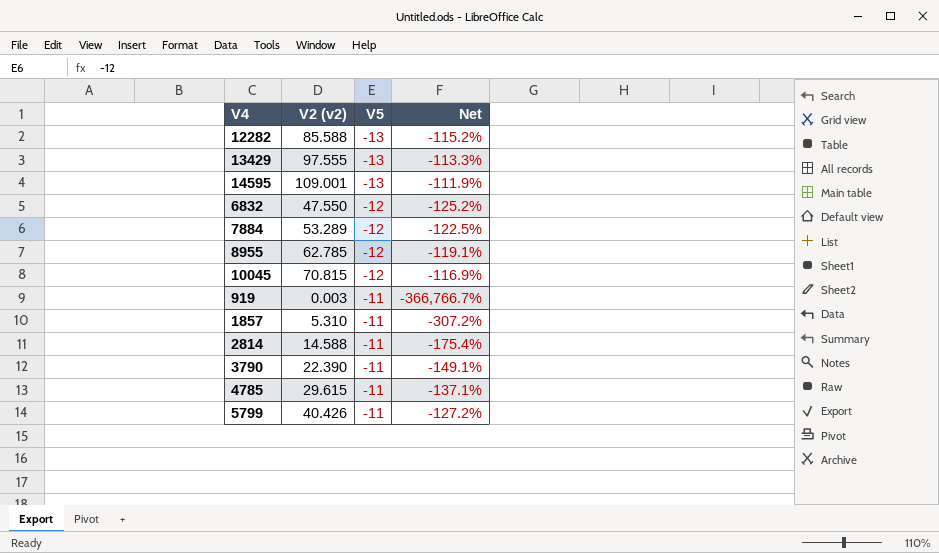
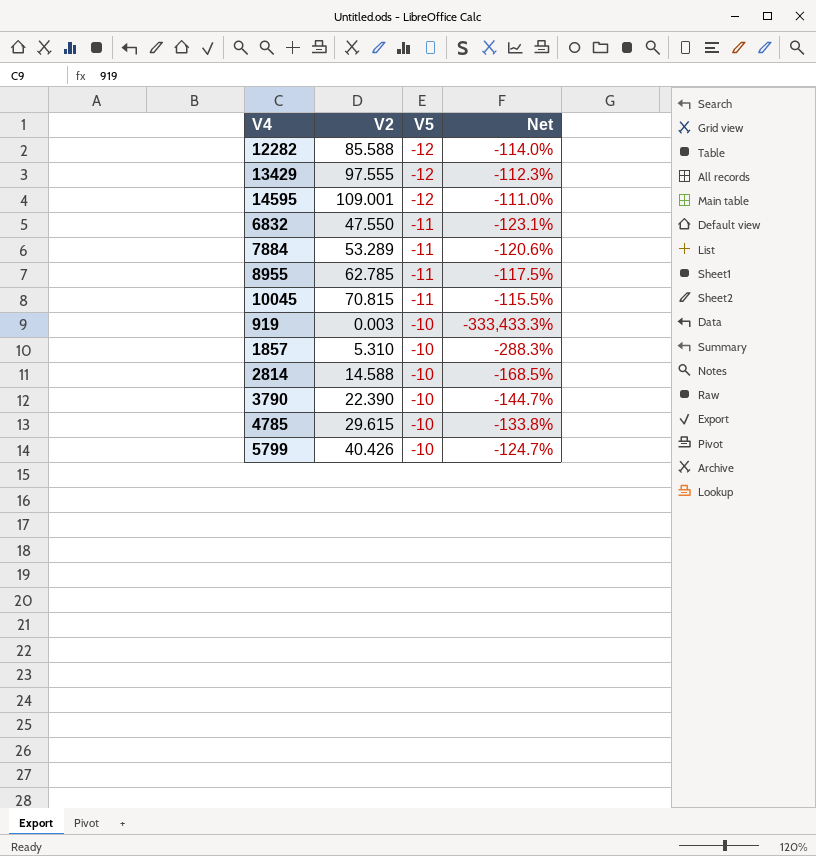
column name: V2 (v2) -> V2
12282 | V5: -13 -> -12
12282 | Net: -115.2% -> -114.0%
13429 | V5: -13 -> -12
13429 | Net: -113.3% -> -112.3%
14595 | V5: -13 -> -12
14595 | Net: -111.9% -> -111.0%
6832 | V5: -12 -> -11
6832 | Net: -125.2% -> -123.1%
7884 | V5: -12 -> -11
7884 | Net: -122.5% -> -120.6%
8955 | V5: -12 -> -11
8955 | Net: -119.1% -> -117.5%
10045 | V5: -12 -> -11
10045 | Net: -116.9% -> -115.5%
919 | V5: -11 -> -10
919 | Net: -366,766.7% -> -333,433.3%
1857 | V5: -11 -> -10
1857 | Net: -307.2% -> -288.3%
2814 | V5: -11 -> -10
2814 | Net: -175.4% -> -168.5%
3790 | V5: -11 -> -10
3790 | Net: -149.1% -> -144.7%
4785 | V5: -11 -> -10
4785 | Net: -137.1% -> -133.8%
5799 | V5: -11 -> -10
5799 | Net: -127.2% -> -124.7%

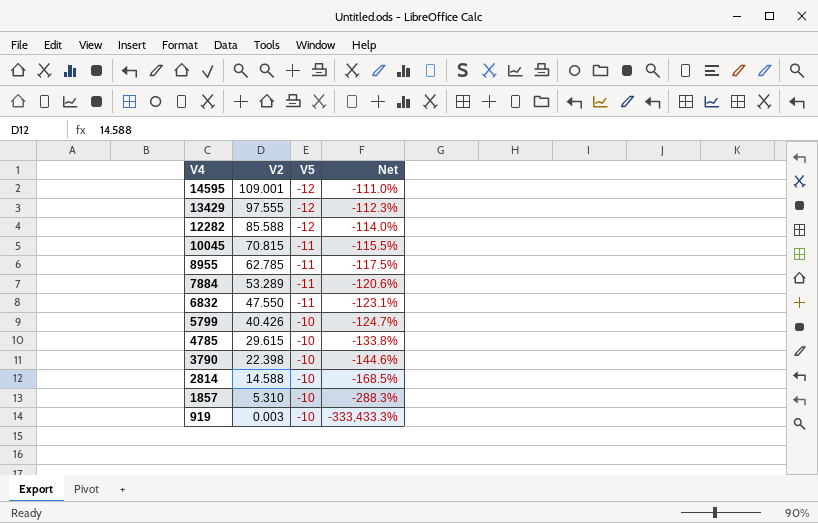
row order: V5 ascending -> V4 descending
3790 | V2: 22.390 -> 22.398
3790 | Net: -144.7% -> -144.6%

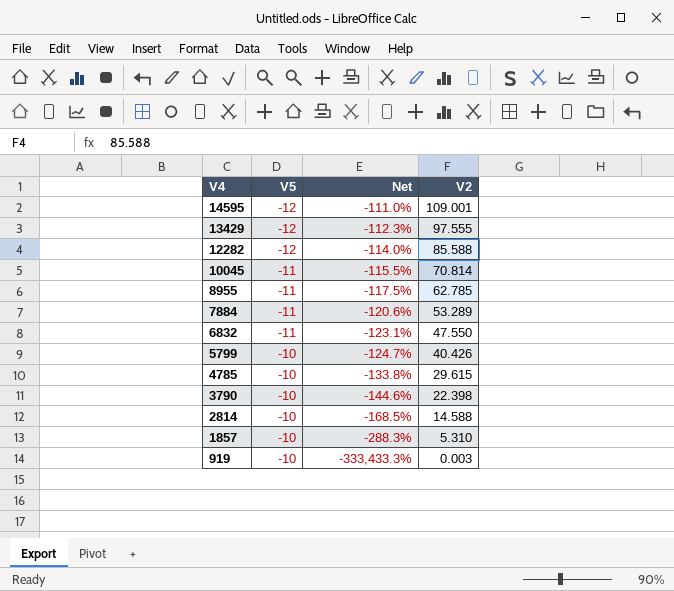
column V2 | position: 2 -> 4
10045 | V2: 70.815 -> 70.814

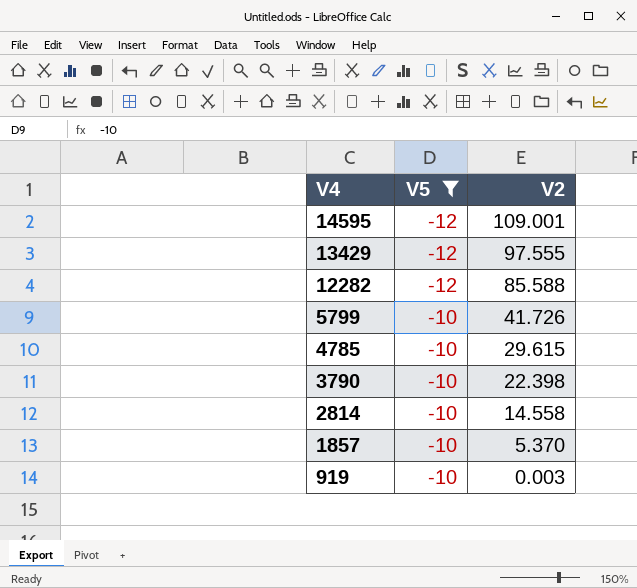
filter: none -> V5 != -11
column Net | formula: ([V5] - [V2]) / [V2] -> none
5799 | V2: 40.426 -> 41.726
2814 | V2: 14.588 -> 14.558
1857 | V2: 5.310 -> 5.370

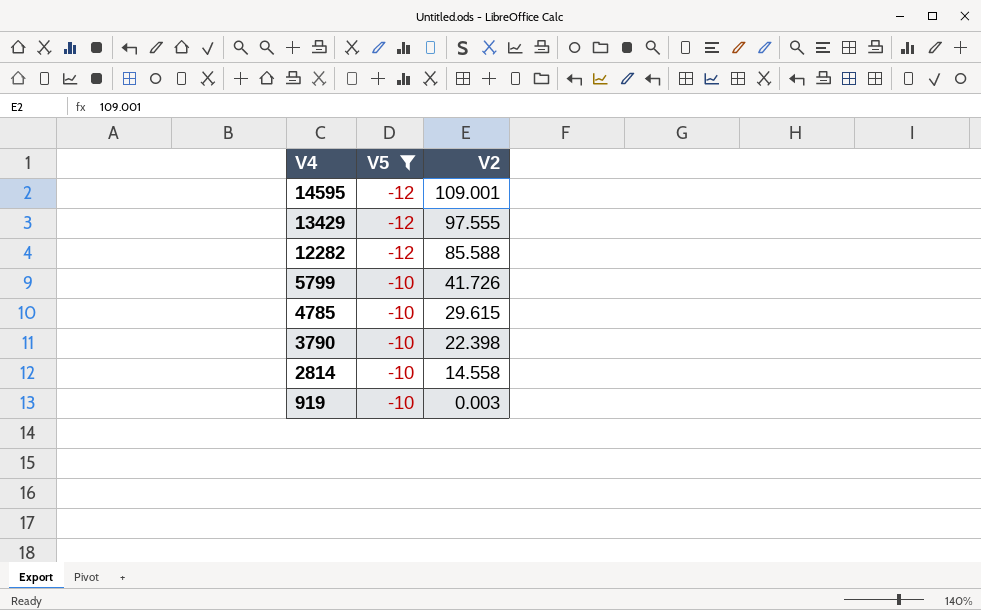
row 1857: -10 | 5.370 -> none

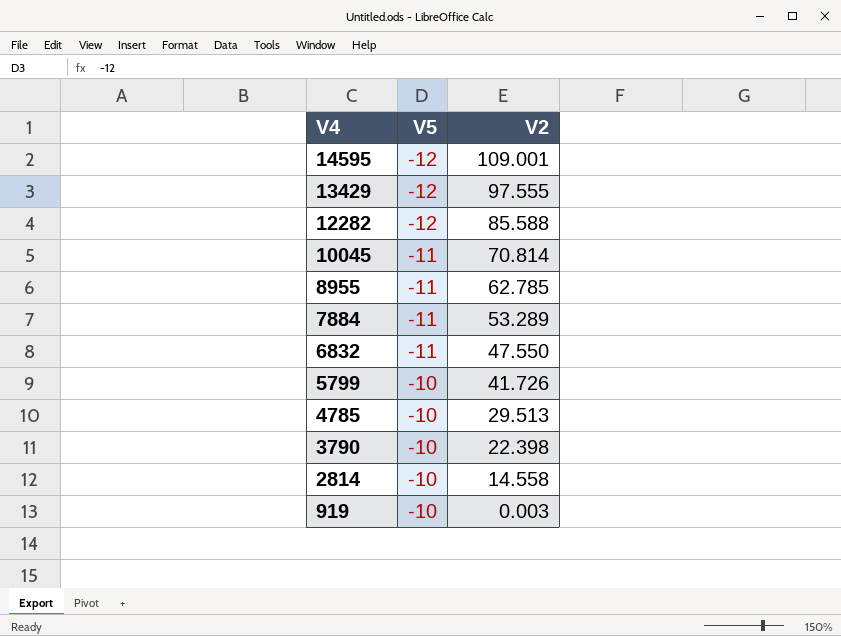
filter: V5 != -11 -> none
4785 | V2: 29.615 -> 29.513

